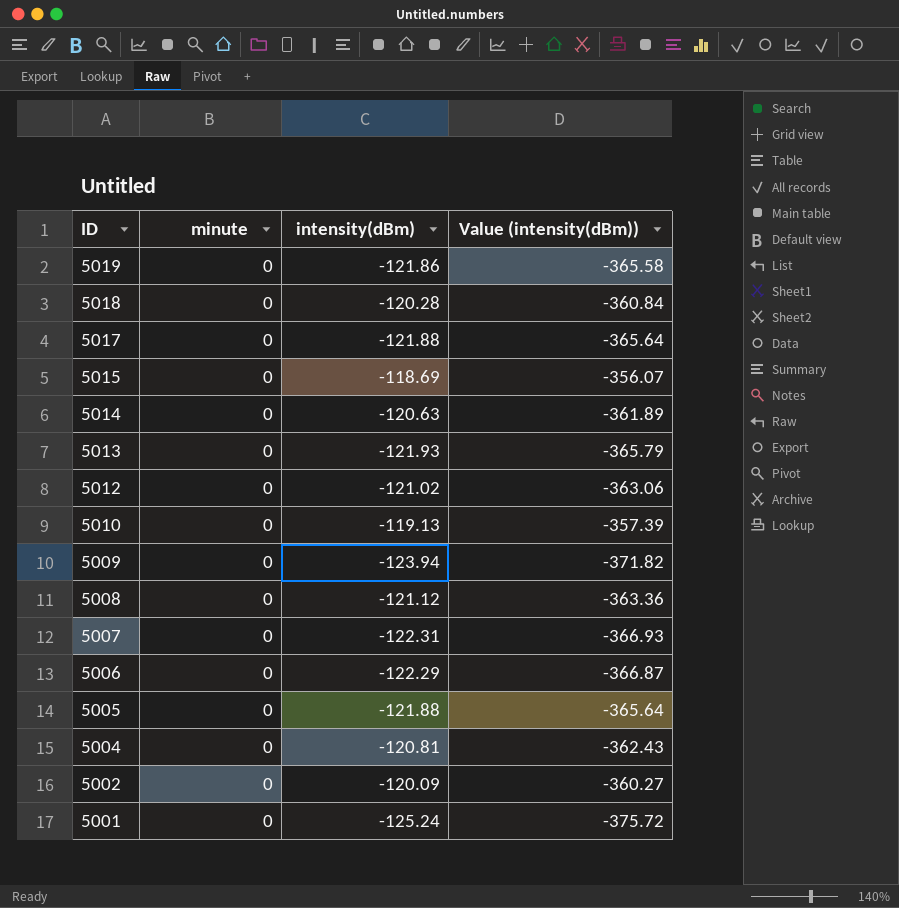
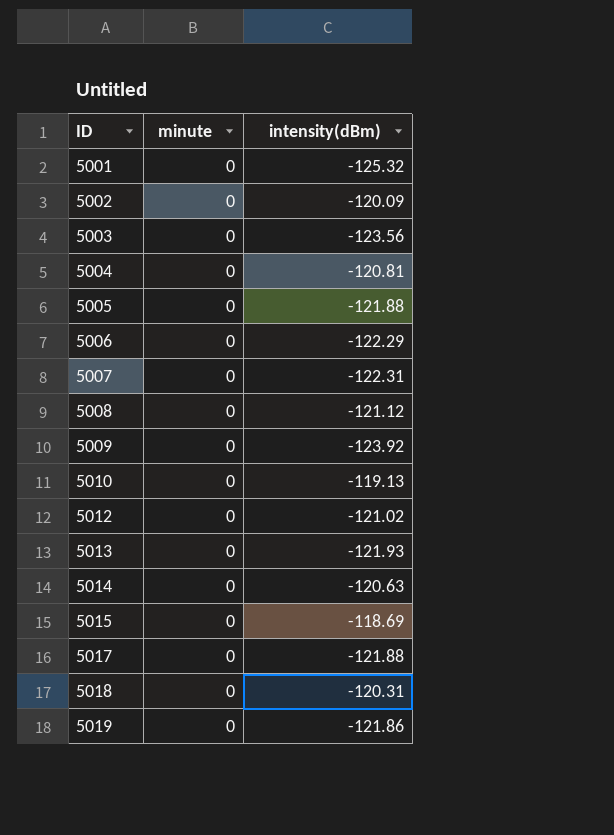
row order: ID descending -> ID ascending
column Value (intensity(dBm)) | formula: [intensity(dBm)] * 3 -> none
5001 | intensity(dBm): -125.24 -> -125.32
row 5003: none -> 0 | -123.56
5009 | intensity(dBm): -123.94 -> -123.92
5018 | intensity(dBm): -120.28 -> -120.31

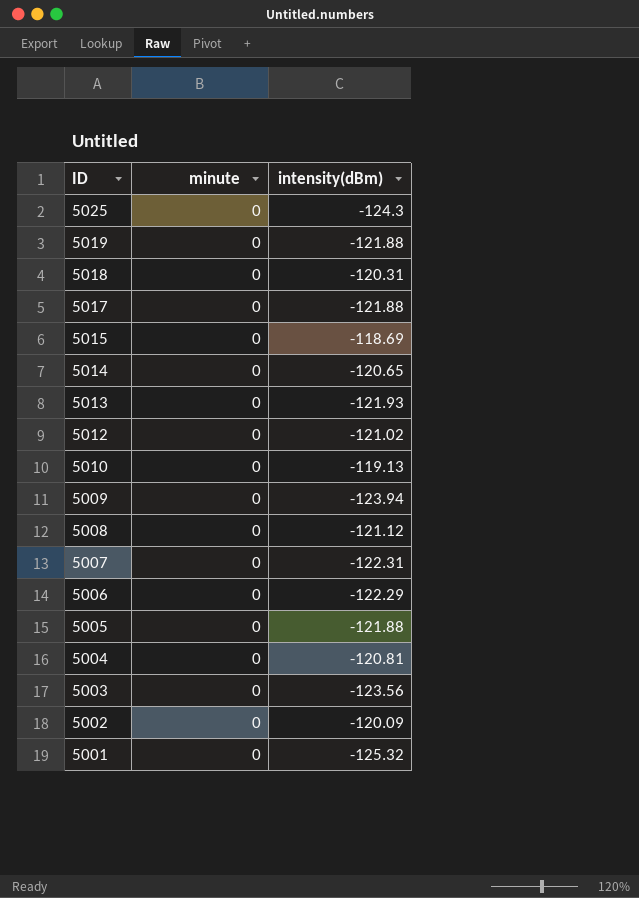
row order: ID ascending -> ID descending
row 5025: none -> 0 | -124.3
5019 | intensity(dBm): -121.86 -> -121.88
5014 | intensity(dBm): -120.63 -> -120.65
5009 | intensity(dBm): -123.92 -> -123.94

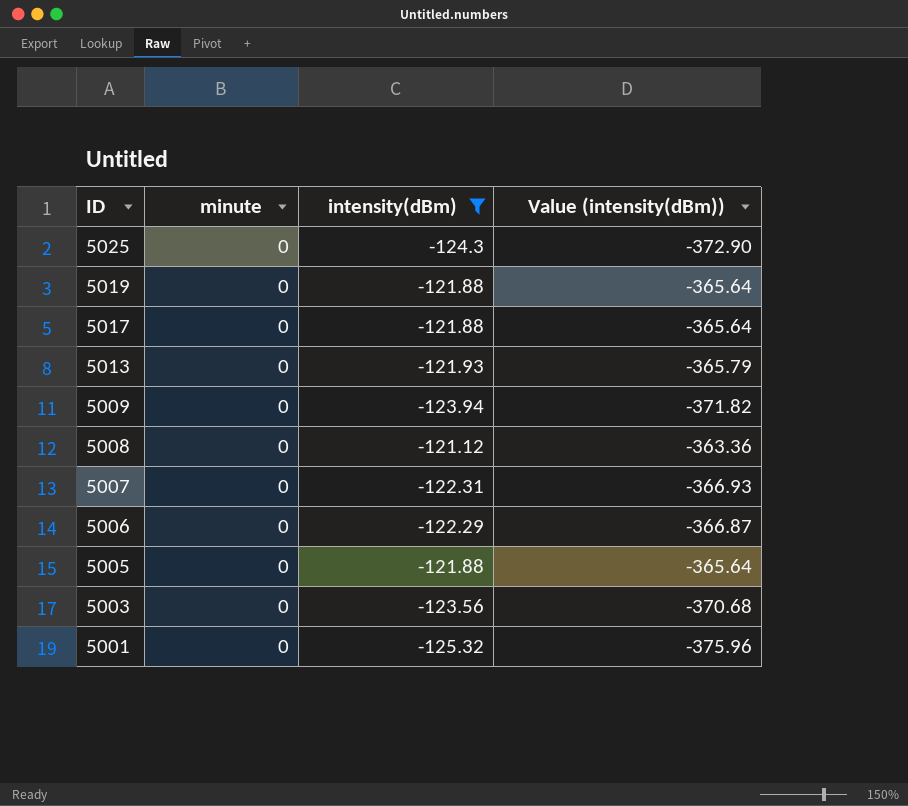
filter: none -> intensity(dBm) <= -121.12
column Value (intensity(dBm)) | formula: none -> [intensity(dBm)] * 3

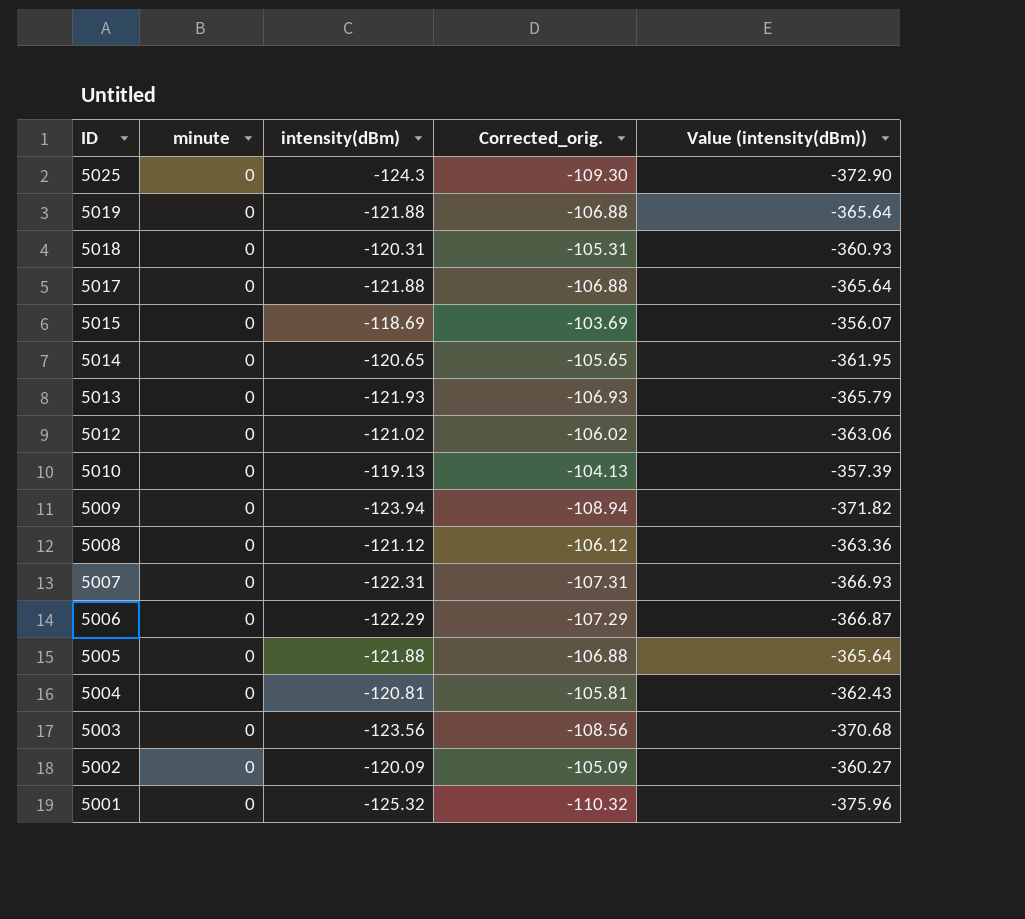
filter: intensity(dBm) <= -121.12 -> none
column Corrected_orig. | formula: none -> [intensity(dBm)] + 15

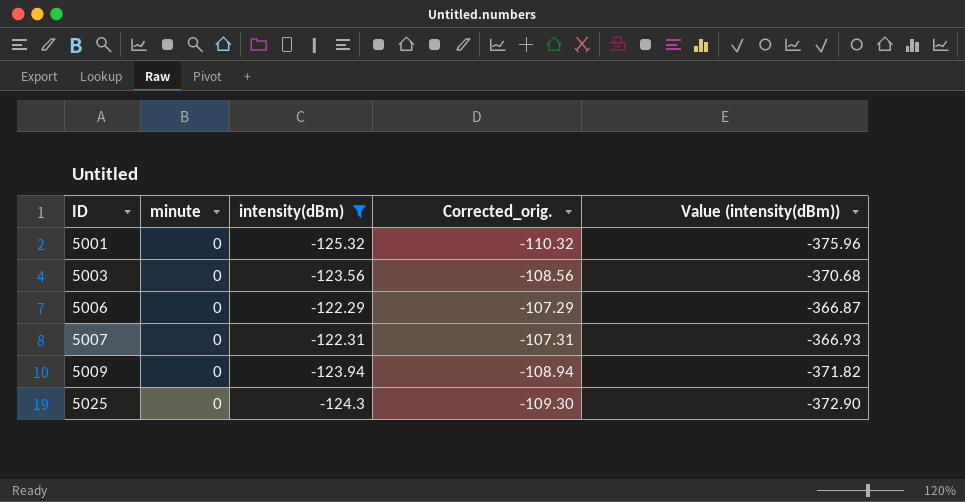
filter: none -> intensity(dBm) <= -122.29
row order: ID descending -> ID ascending

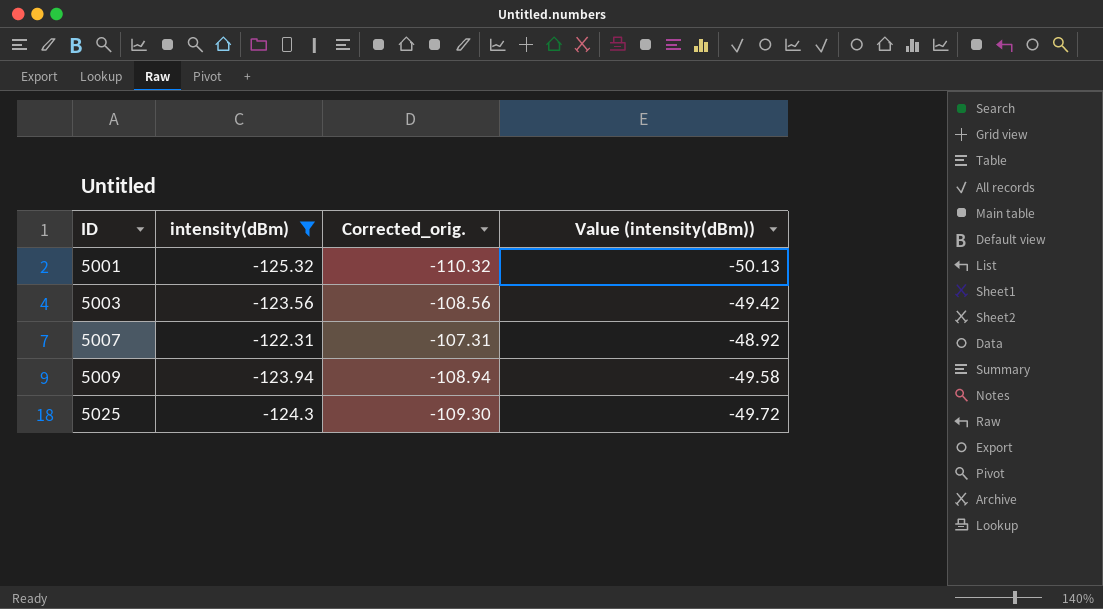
column minute | position: 2 -> none
column Value (intensity(dBm)) | formula: [intensity(dBm)] * 3 -> [intensity(dBm)] * 0.4
row 5006: 0 | -122.29 | -107.29 | -366.87 -> none

